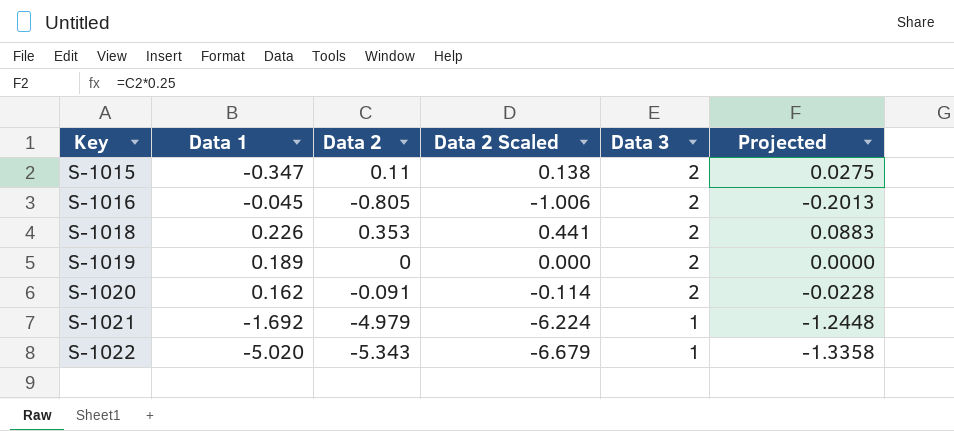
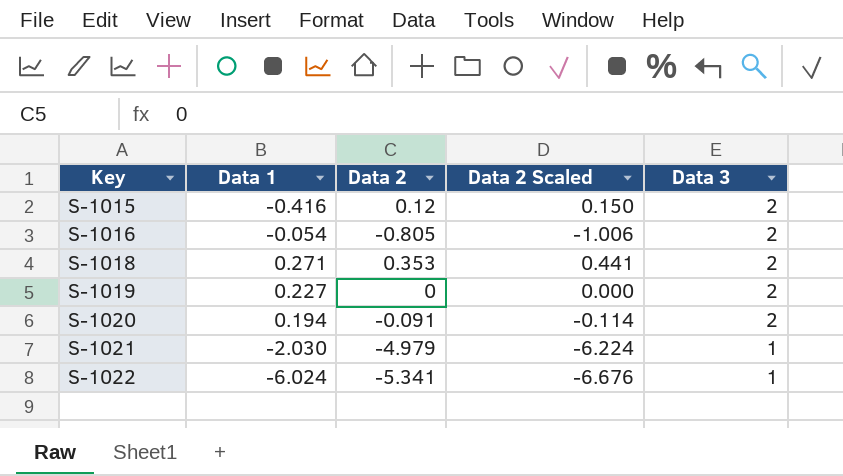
column Projected | formula: [Data 2] * 0.25 -> none
S-1015 | Data 1: -0.347 -> -0.416
S-1015 | Data 2: 0.11 -> 0.12
S-1015 | Data 2 Scaled: 0.138 -> 0.150
S-1016 | Data 1: -0.045 -> -0.054
S-1018 | Data 1: 0.226 -> 0.271
S-1019 | Data 1: 0.189 -> 0.227
S-1020 | Data 1: 0.162 -> 0.194
S-1021 | Data 1: -1.692 -> -2.030
S-1022 | Data 1: -5.020 -> -6.024
S-1022 | Data 2: -5.343 -> -5.341
S-1022 | Data 2 Scaled: -6.679 -> -6.676

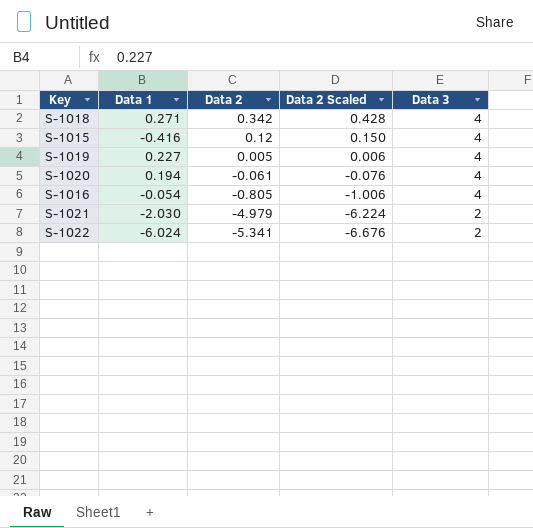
row order: Key ascending -> Data 2 descending
S-1018 | Data 2: 0.353 -> 0.342
S-1018 | Data 2 Scaled: 0.441 -> 0.428
S-1018 | Data 3: 2 -> 4
S-1015 | Data 3: 2 -> 4
S-1019 | Data 2: 0 -> 0.005
S-1019 | Data 2 Scaled: 0.000 -> 0.006
S-1019 | Data 3: 2 -> 4
S-1020 | Data 2: -0.091 -> -0.061
S-1020 | Data 2 Scaled: -0.114 -> -0.076
S-1020 | Data 3: 2 -> 4
S-1016 | Data 3: 2 -> 4
S-1021 | Data 3: 1 -> 2
S-1022 | Data 3: 1 -> 2

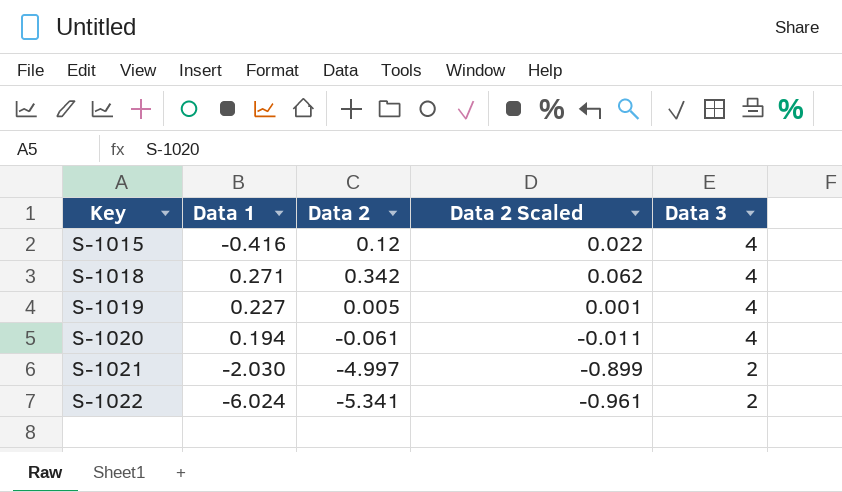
row order: Data 2 descending -> Key ascending
column Data 2 Scaled | formula: [Data 2] * 1.25 -> [Data 2] * 0.18
row S-1016: -0.054 | -0.805 | -1.006 | 4 -> none
S-1021 | Data 2: -4.979 -> -4.997

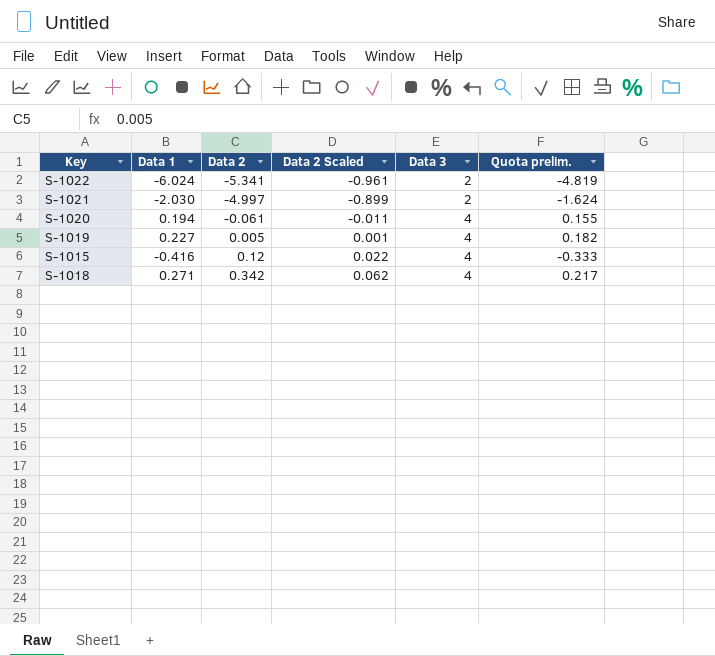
row order: Key ascending -> Data 2 ascending
column Quota prelim. | formula: none -> [Data 1] * 0.8

